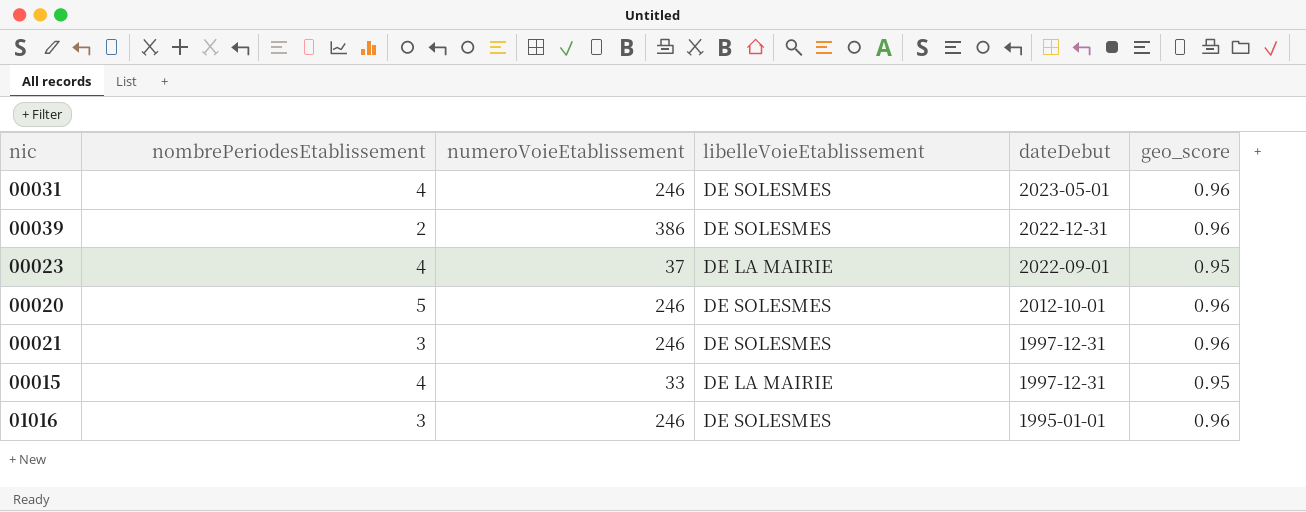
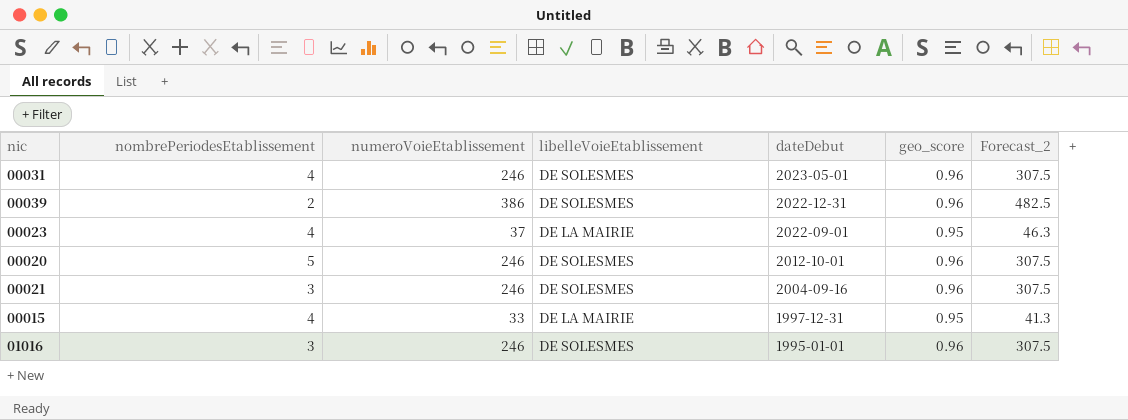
column Forecast_2 | formula: none -> [numeroVoieEtablissement] * 1.25
00021 | dateDebut: 1997-12-31 -> 2004-09-16

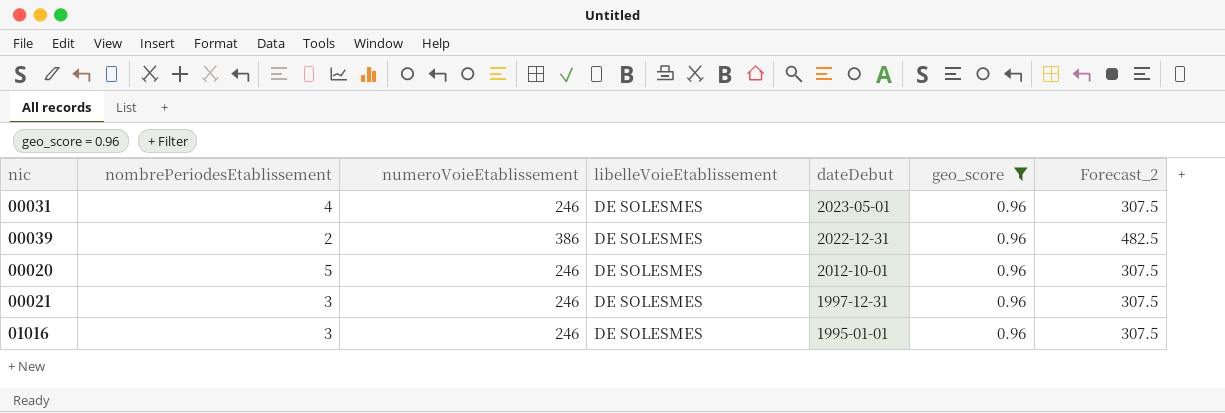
filter: none -> geo_score = 0.96
00021 | dateDebut: 2004-09-16 -> 1997-12-31

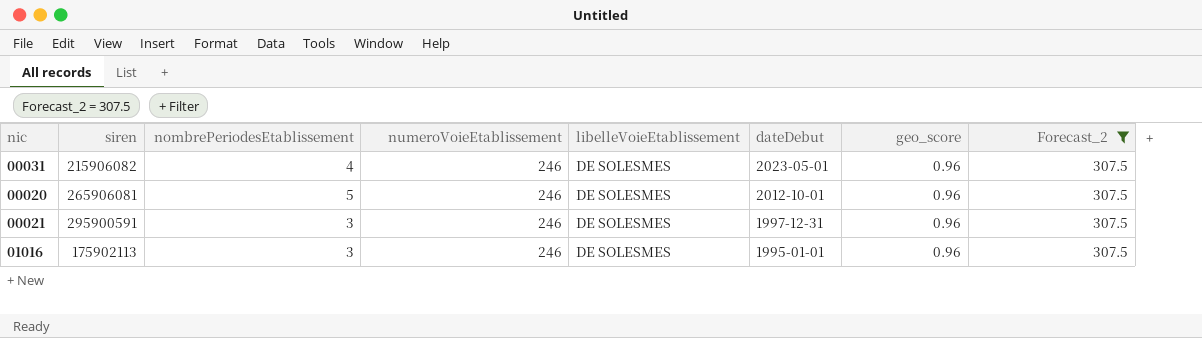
filter: geo_score = 0.96 -> Forecast_2 = 307.5
column siren | position: none -> 2

